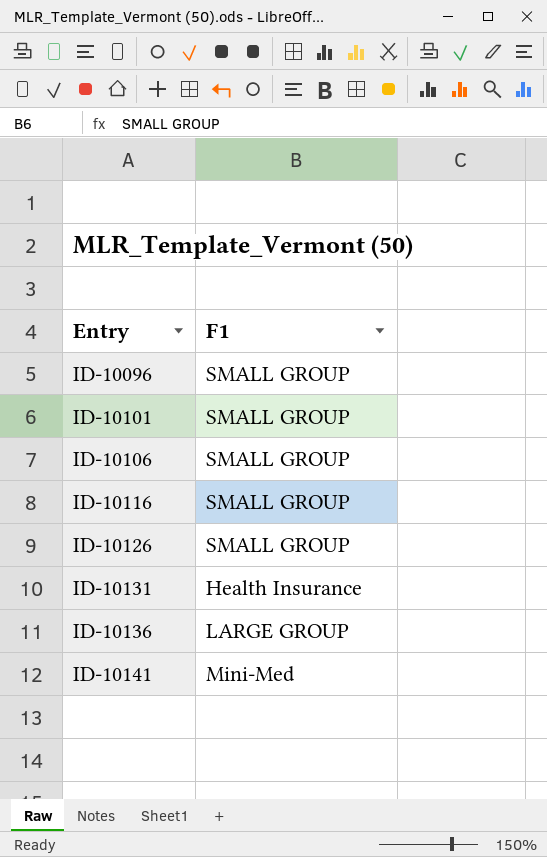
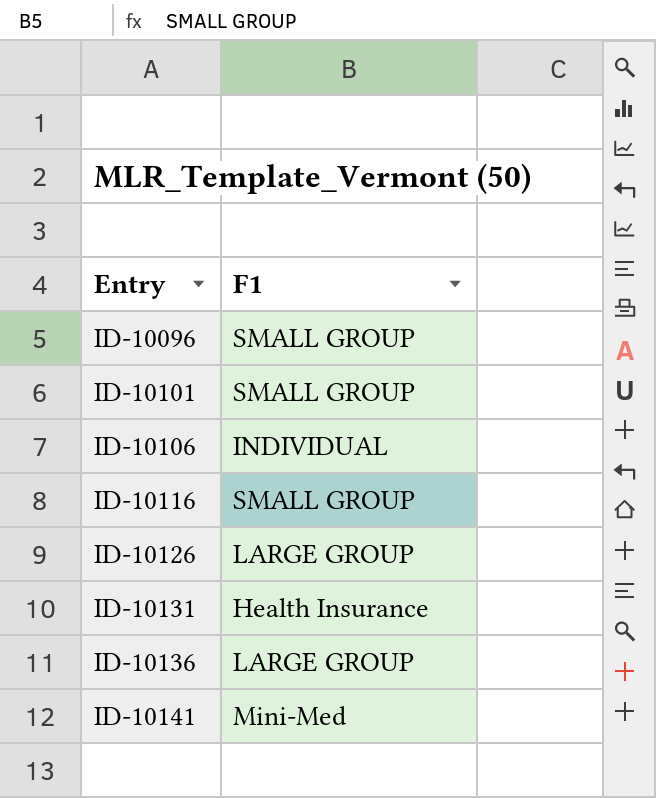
ID-10106 | F1: SMALL GROUP -> INDIVIDUAL
ID-10126 | F1: SMALL GROUP -> LARGE GROUP

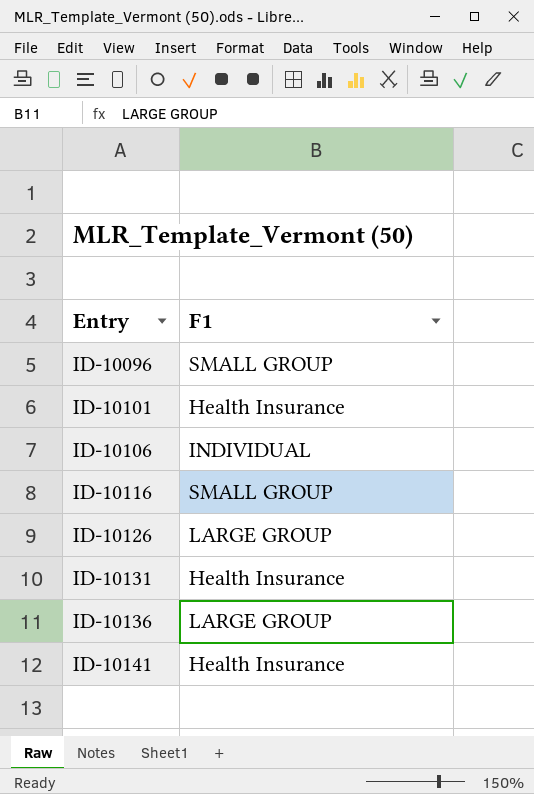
ID-10101 | F1: SMALL GROUP -> Health Insurance
ID-10141 | F1: Mini-Med -> Health Insurance

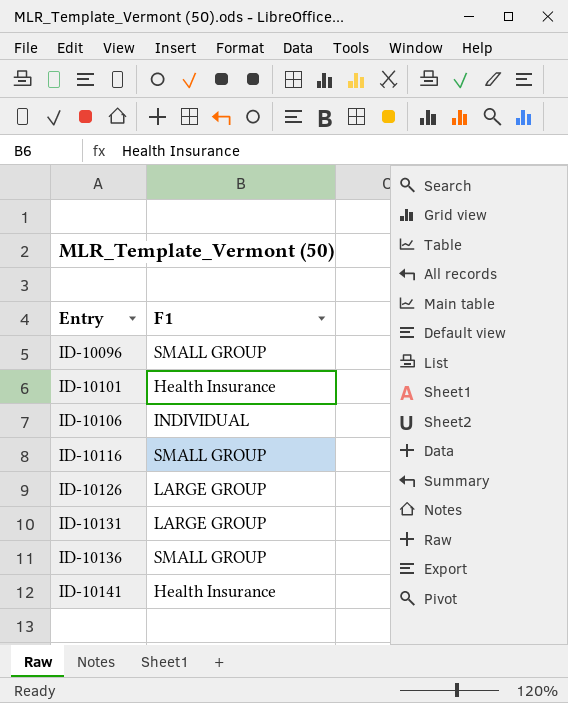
ID-10131 | F1: Health Insurance -> LARGE GROUP
ID-10136 | F1: LARGE GROUP -> SMALL GROUP

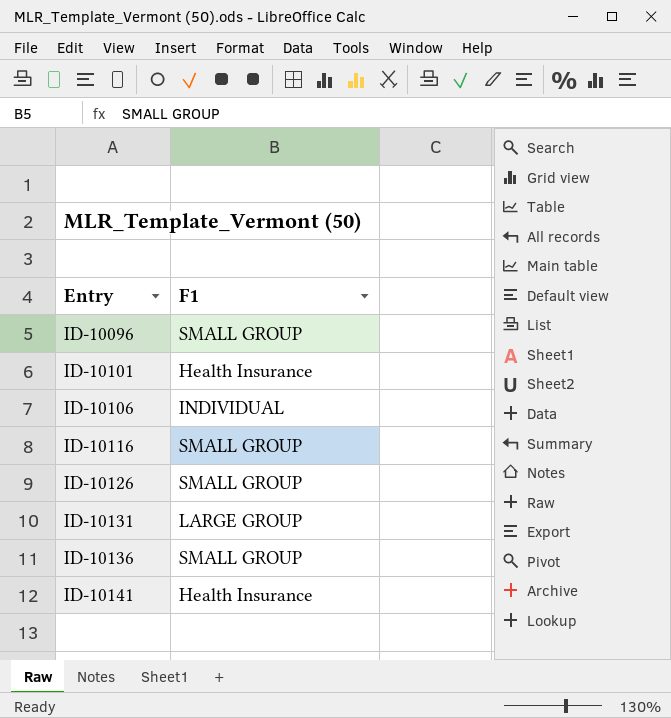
ID-10126 | F1: LARGE GROUP -> SMALL GROUP

